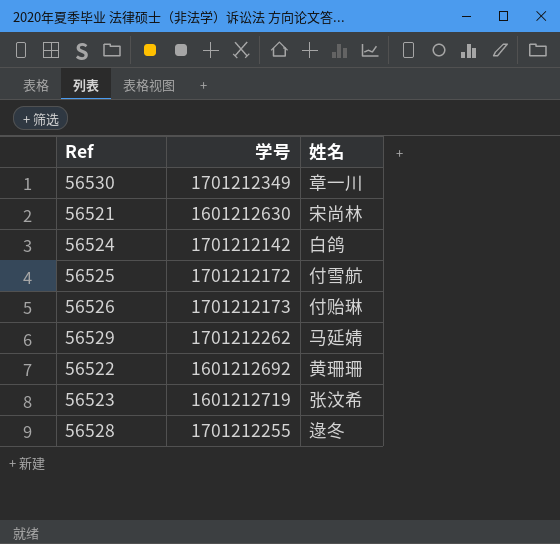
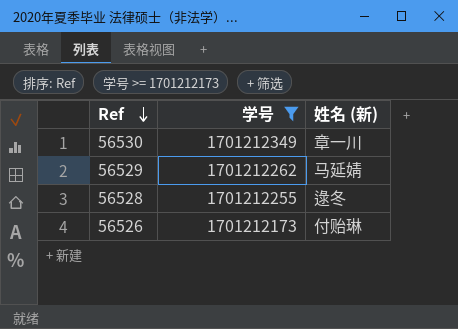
filter: none -> 学号 >= 1701212173
row order: none -> Ref descending
column name: 姓名 -> 姓名 (新)

